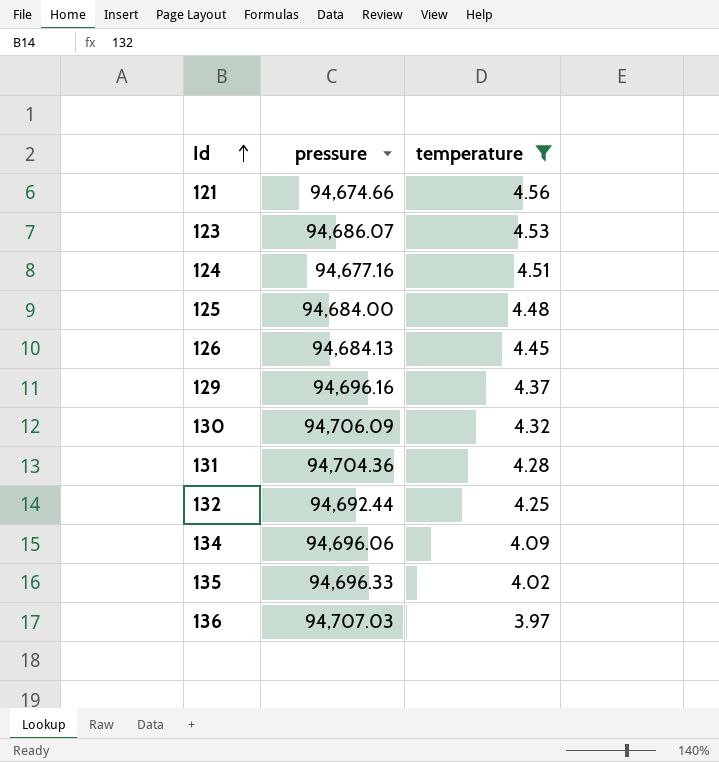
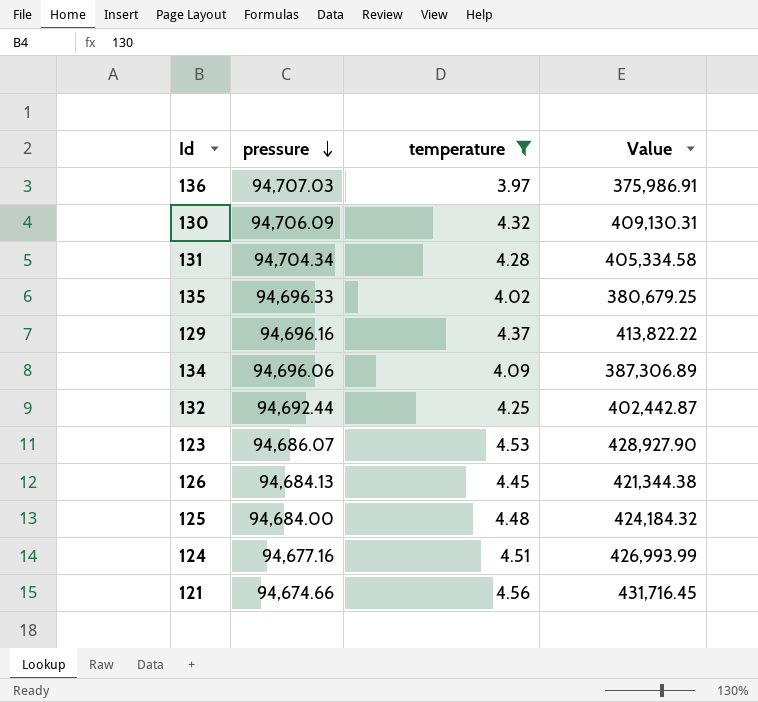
row order: Id ascending -> pressure descending
column Value | formula: none -> [pressure] * [temperature]
131 | pressure: 94,704.36 -> 94,704.34

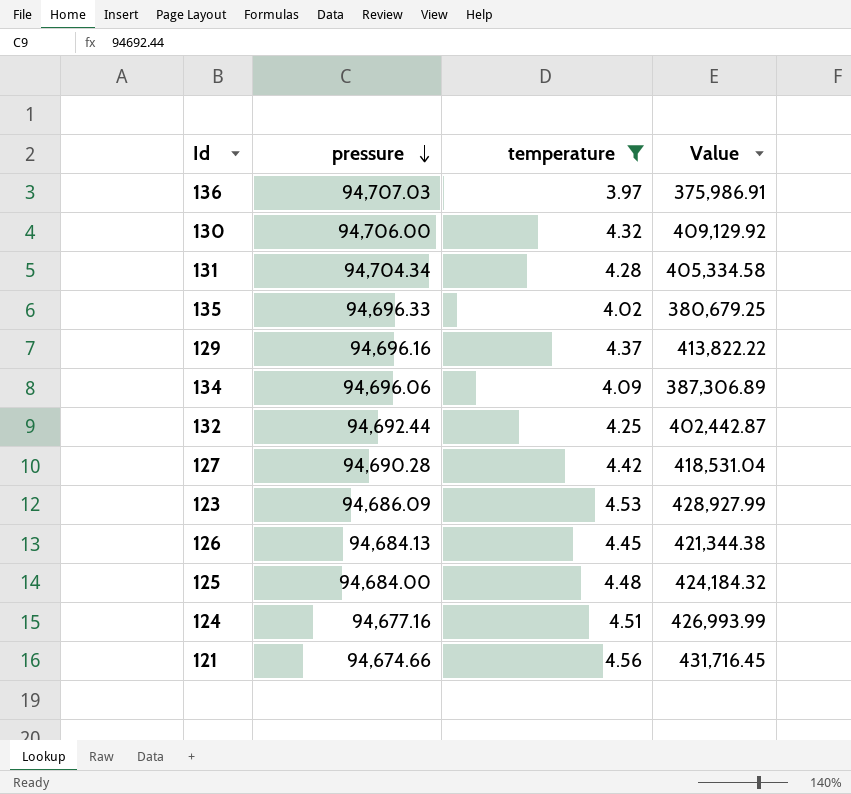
130 | pressure: 94,706.09 -> 94,706.00
130 | Value: 409,130.31 -> 409,129.92
row 127: none -> 94,690.28 | 4.42 | 418,531.04
123 | pressure: 94,686.07 -> 94,686.09
123 | Value: 428,927.90 -> 428,927.99

